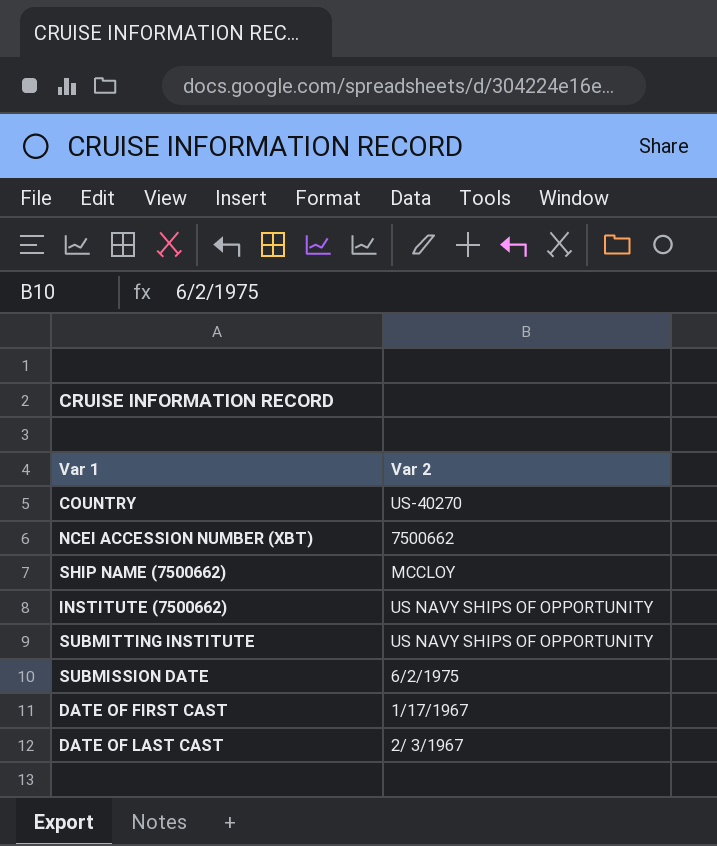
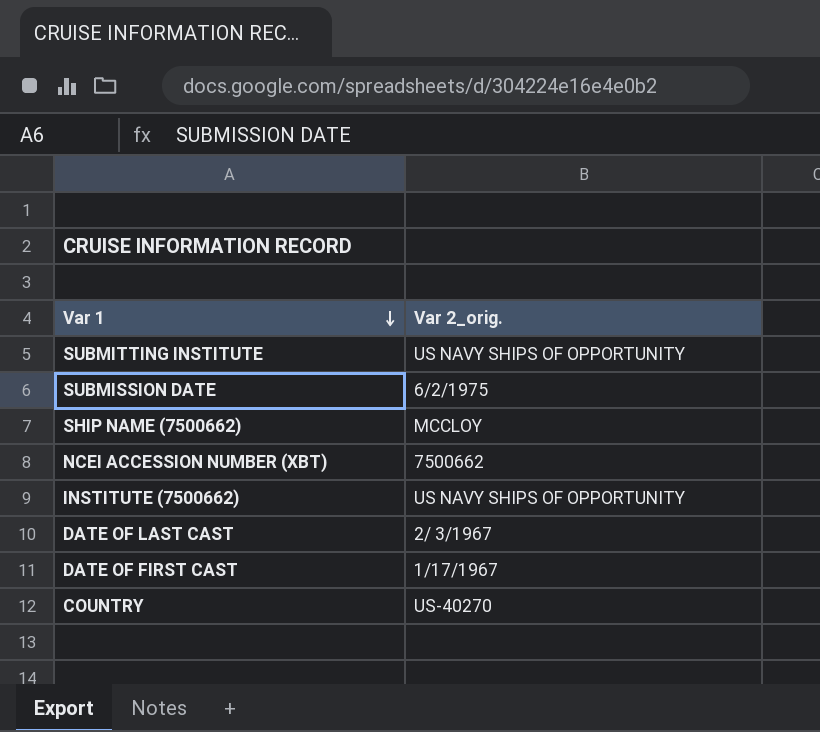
row order: none -> Var 1 descending
column name: Var 2 -> Var 2_orig.

